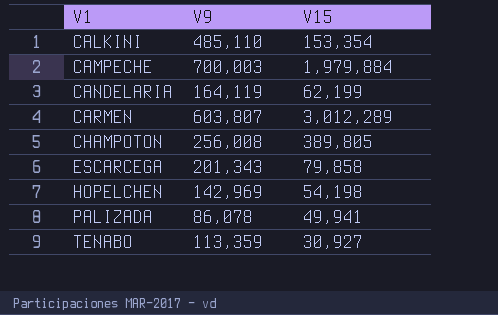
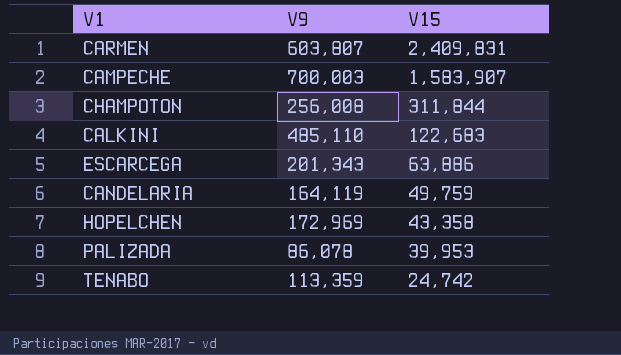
row order: V1 ascending -> V15 descending
CARMEN | V15: 3,012,289 -> 2,409,831
CAMPECHE | V15: 1,979,884 -> 1,583,907
CHAMPOTON | V15: 389,805 -> 311,844
CALKINI | V15: 153,354 -> 122,683
ESCARCEGA | V15: 79,858 -> 63,886
CANDELARIA | V15: 62,199 -> 49,759
HOPELCHEN | V9: 142,969 -> 172,969
HOPELCHEN | V15: 54,198 -> 43,358
PALIZADA | V15: 49,941 -> 39,953
TENABO | V15: 30,927 -> 24,742

